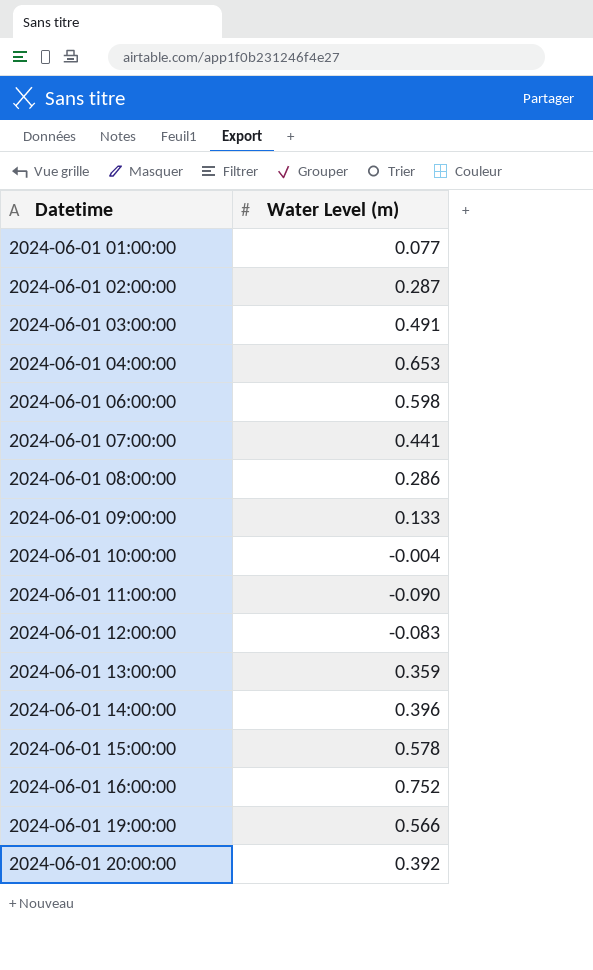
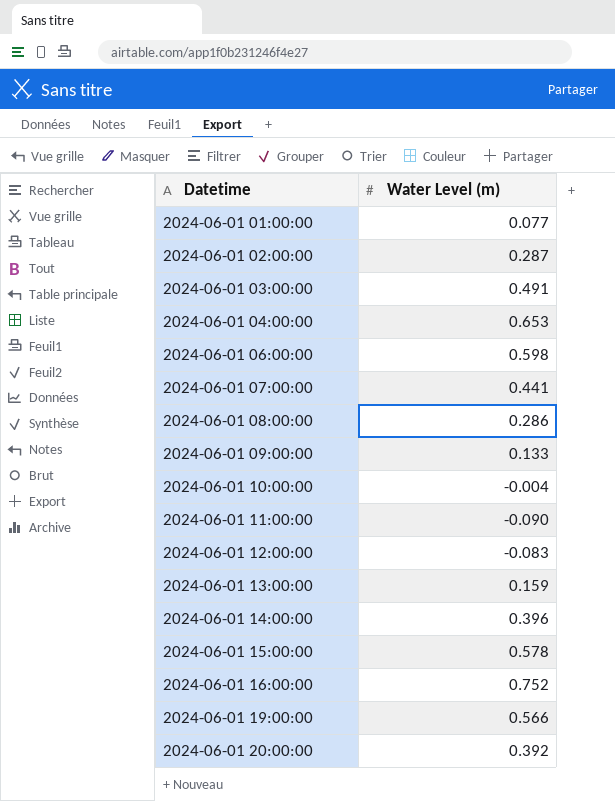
2024-06-01 13:00:00 | Water Level (m): 0.359 -> 0.159

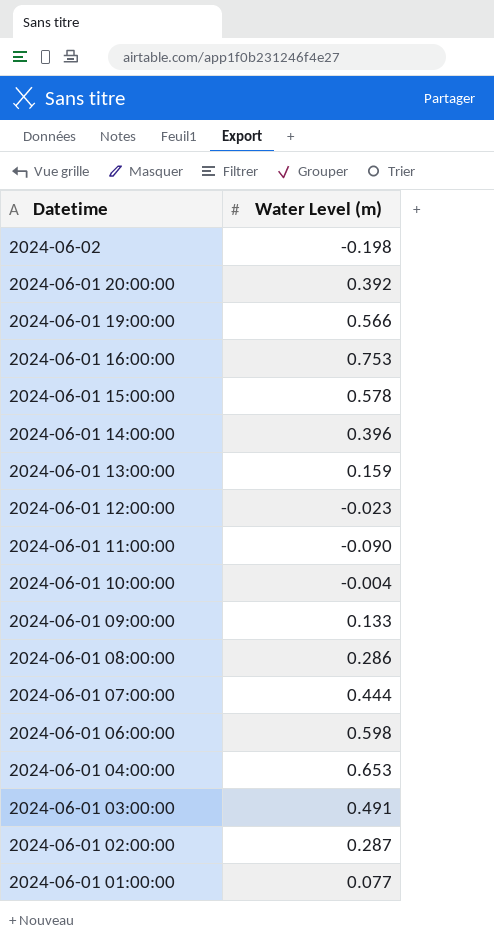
row order: Datetime ascending -> Datetime descending
row 2024-06-02: none -> -0.198
2024-06-01 16:00:00 | Water Level (m): 0.752 -> 0.753
2024-06-01 12:00:00 | Water Level (m): -0.083 -> -0.023
2024-06-01 07:00:00 | Water Level (m): 0.441 -> 0.444

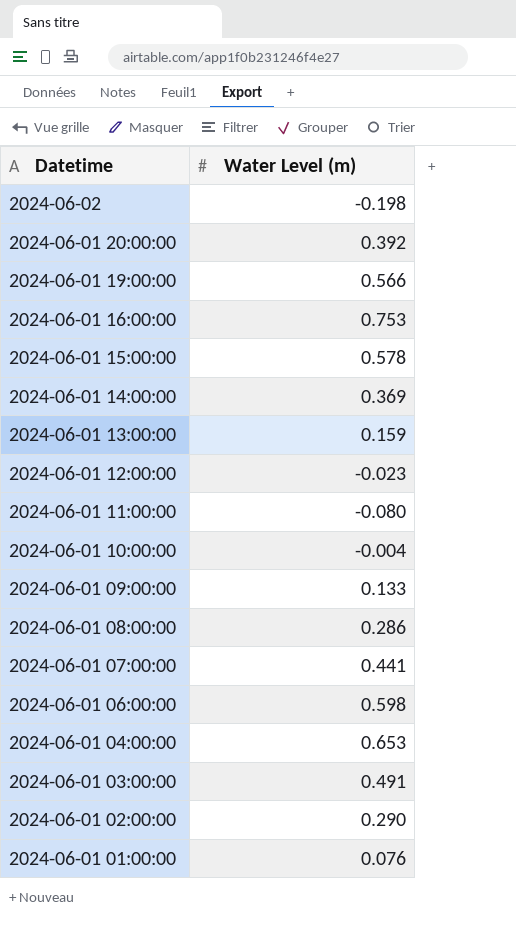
2024-06-01 14:00:00 | Water Level (m): 0.396 -> 0.369
2024-06-01 11:00:00 | Water Level (m): -0.090 -> -0.080
2024-06-01 07:00:00 | Water Level (m): 0.444 -> 0.441
2024-06-01 02:00:00 | Water Level (m): 0.287 -> 0.290
2024-06-01 01:00:00 | Water Level (m): 0.077 -> 0.076

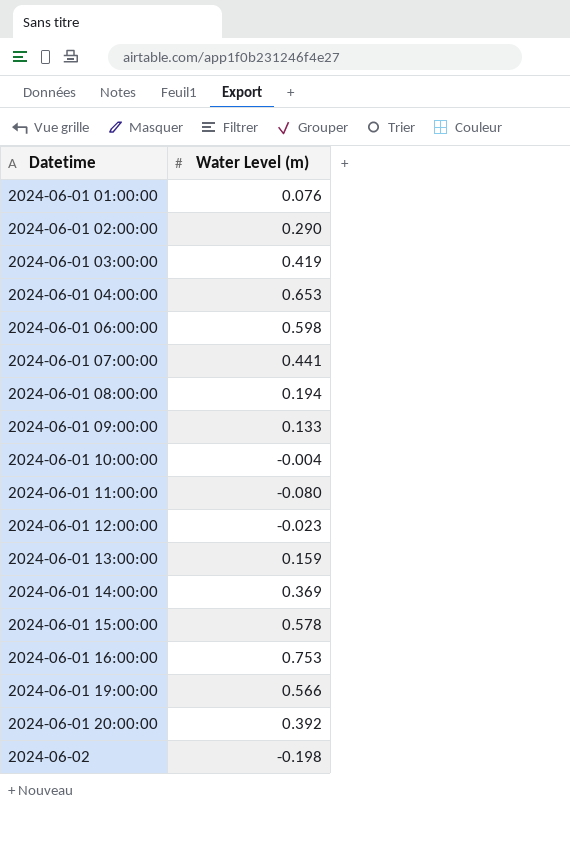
row order: Datetime descending -> Datetime ascending
2024-06-01 03:00:00 | Water Level (m): 0.491 -> 0.419
2024-06-01 08:00:00 | Water Level (m): 0.286 -> 0.194

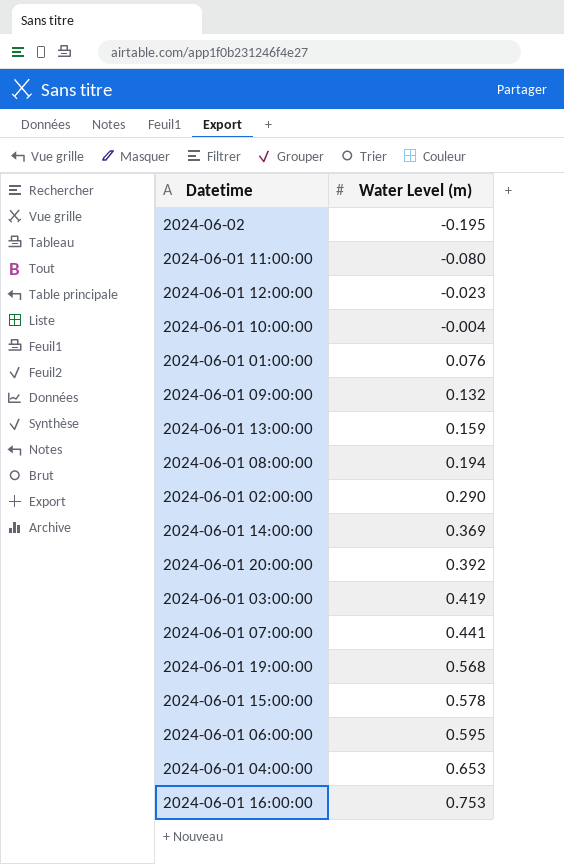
row order: Datetime ascending -> Water Level (m) ascending
2024-06-02 | Water Level (m): -0.198 -> -0.195
2024-06-01 09:00:00 | Water Level (m): 0.133 -> 0.132
2024-06-01 19:00:00 | Water Level (m): 0.566 -> 0.568
2024-06-01 06:00:00 | Water Level (m): 0.598 -> 0.595

